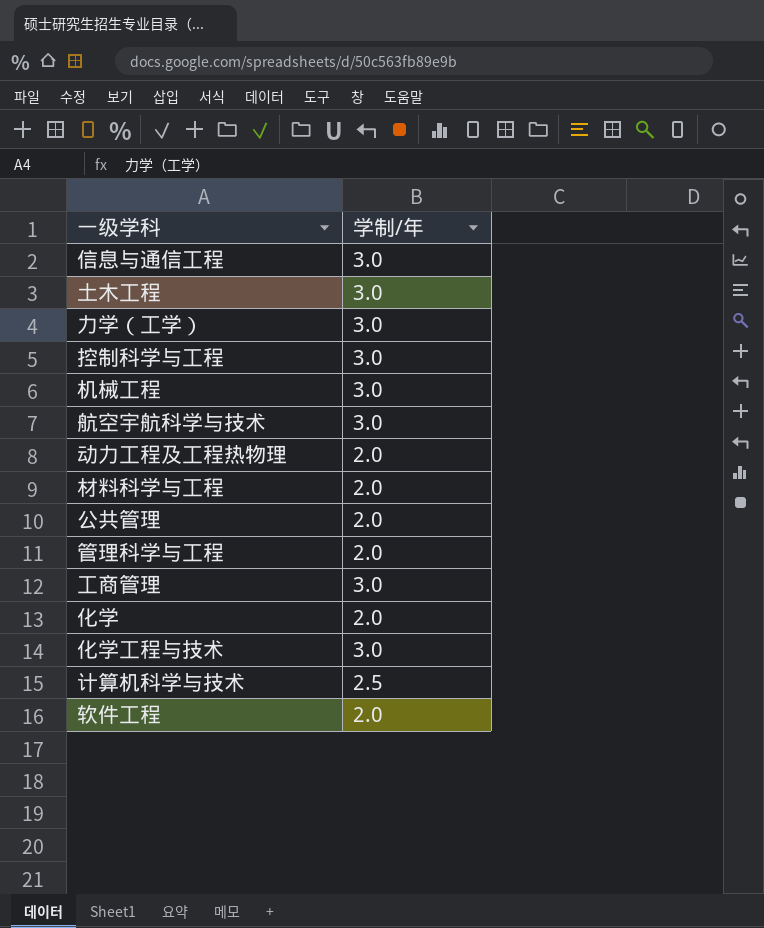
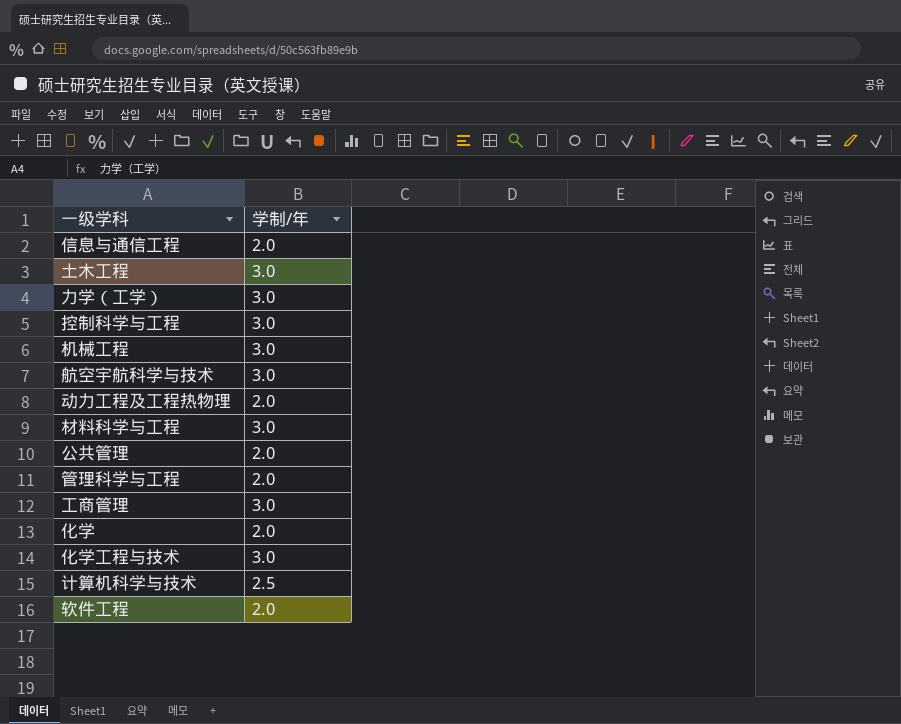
信息与通信工程 | 学制/年: 3.0 -> 2.0
材料科学与工程 | 学制/年: 2.0 -> 3.0

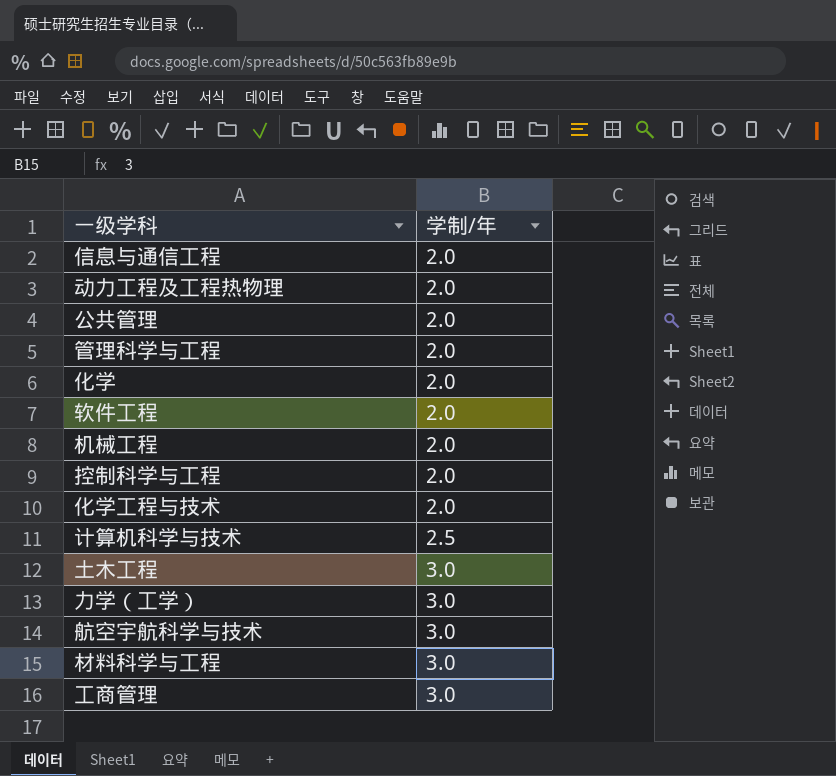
row order: none -> 学制/年 ascending
机械工程 | 学制/年: 3.0 -> 2.0
控制科学与工程 | 学制/年: 3.0 -> 2.0
化学工程与技术 | 学制/年: 3.0 -> 2.0

